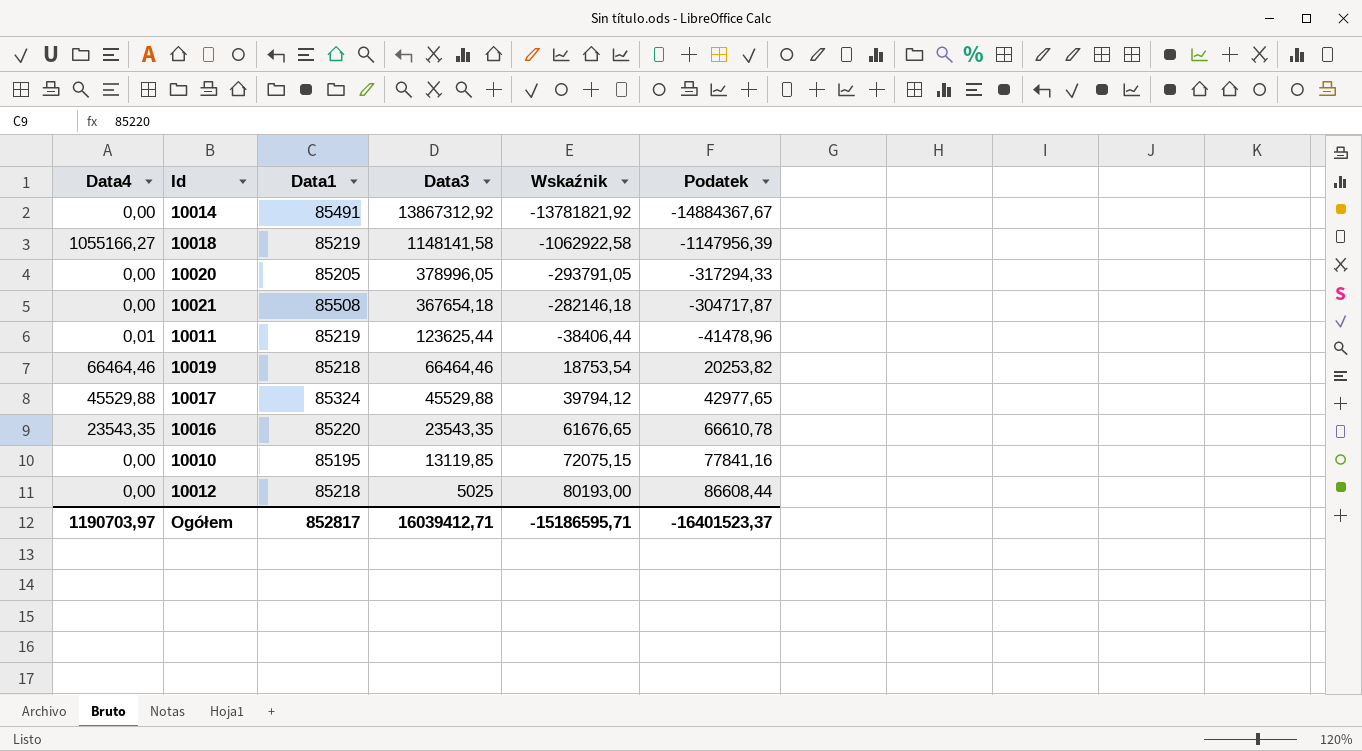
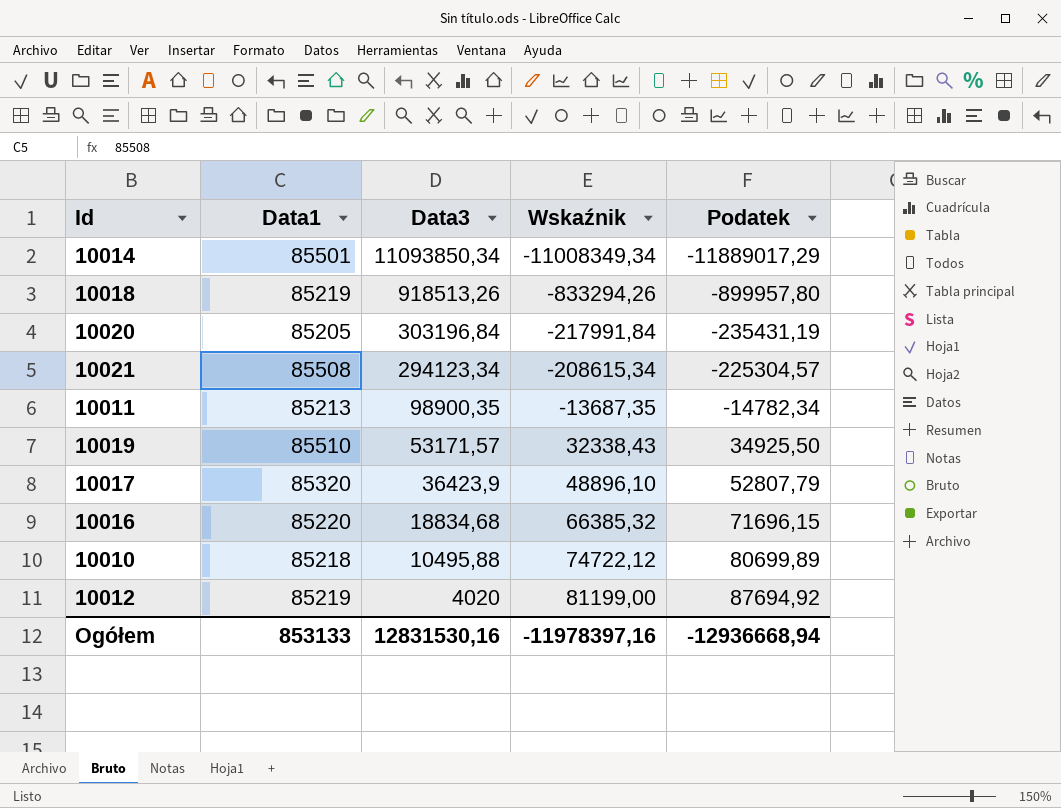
column Data4 | position: 1 -> none
10014 | Data1: 85491 -> 85501
10014 | Data3: 13867312,92 -> 11093850,34
10014 | Wskaźnik: -13781821,92 -> -11008349,34
10014 | Podatek: -14884367,67 -> -11889017,29
10018 | Data3: 1148141,58 -> 918513,26
10018 | Wskaźnik: -1062922,58 -> -833294,26
10018 | Podatek: -1147956,39 -> -899957,80
10020 | Data3: 378996,05 -> 303196,84
10020 | Wskaźnik: -293791,05 -> -217991,84
10020 | Podatek: -317294,33 -> -235431,19
10021 | Data3: 367654,18 -> 294123,34
10021 | Wskaźnik: -282146,18 -> -208615,34
10021 | Podatek: -304717,87 -> -225304,57
10011 | Data1: 85219 -> 85213
10011 | Data3: 123625,44 -> 98900,35
10011 | Wskaźnik: -38406,44 -> -13687,35
10011 | Podatek: -41478,96 -> -14782,34
10019 | Data1: 85218 -> 85510
10019 | Data3: 66464,46 -> 53171,57
10019 | Wskaźnik: 18753,54 -> 32338,43
10019 | Podatek: 20253,82 -> 34925,50
10017 | Data1: 85324 -> 85320
10017 | Data3: 45529,88 -> 36423,9
10017 | Wskaźnik: 39794,12 -> 48896,10
10017 | Podatek: 42977,65 -> 52807,79
10016 | Data3: 23543,35 -> 18834,68
10016 | Wskaźnik: 61676,65 -> 66385,32
10016 | Podatek: 66610,78 -> 71696,15
10010 | Data1: 85195 -> 85218
10010 | Data3: 13119,85 -> 10495,88
10010 | Wskaźnik: 72075,15 -> 74722,12
10010 | Podatek: 77841,16 -> 80699,89
10012 | Data1: 85218 -> 85219
10012 | Data3: 5025 -> 4020
10012 | Wskaźnik: 80193,00 -> 81199,00
10012 | Podatek: 86608,44 -> 87694,92
Ogółem | Data1: 852817 -> 853133
Ogółem | Data3: 16039412,71 -> 12831530,16
Ogółem | Wskaźnik: -15186595,71 -> -11978397,16
Ogółem | Podatek: -16401523,37 -> -12936668,94

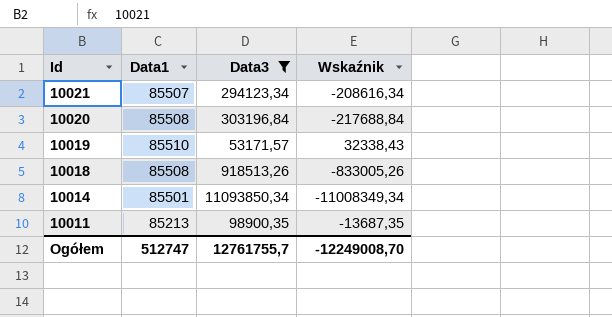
filter: none -> Data3 >= 53171,57
row order: Data3 descending -> Id descending
column Podatek | formula: [Wskaźnik] * 1,08 -> none
10021 | Data1: 85508 -> 85507
10021 | Wskaźnik: -208615,34 -> -208616,34
10020 | Data1: 85205 -> 85508
10020 | Wskaźnik: -217991,84 -> -217688,84
10018 | Data1: 85219 -> 85508
10018 | Wskaźnik: -833294,26 -> -833005,26
Ogółem | Data1: 853133 -> 512747
Ogółem | Data3: 12831530,16 -> 12761755,7
Ogółem | Wskaźnik: -11978397,16 -> -12249008,70

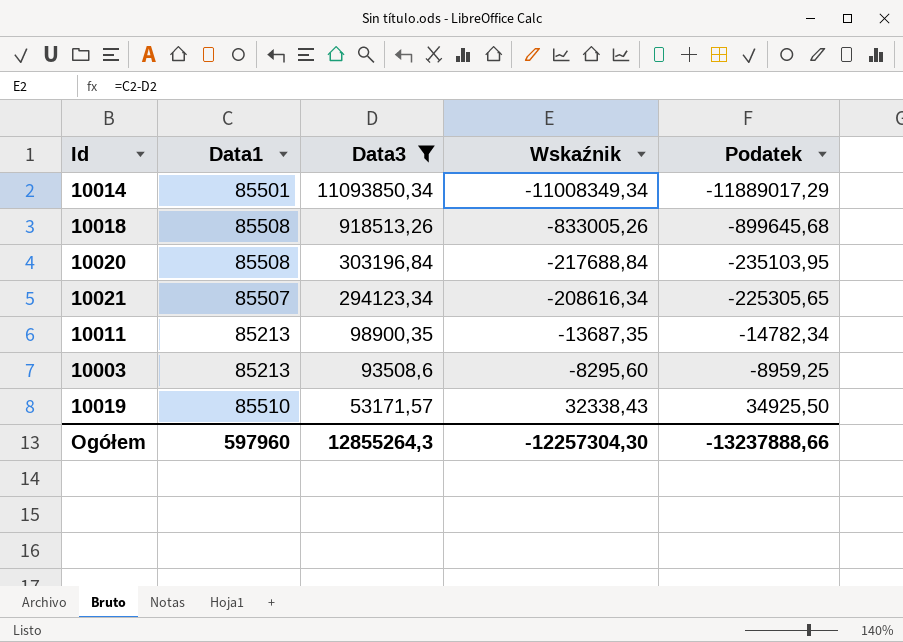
row order: Id descending -> Data3 descending
column Podatek | formula: none -> [Wskaźnik] * 1,08
row 10003: none -> 85213 | 93508,6 | -8295,60 | -8959,25
Ogółem | Data1: 512747 -> 597960
Ogółem | Data3: 12761755,7 -> 12855264,3
Ogółem | Wskaźnik: -12249008,70 -> -12257304,30

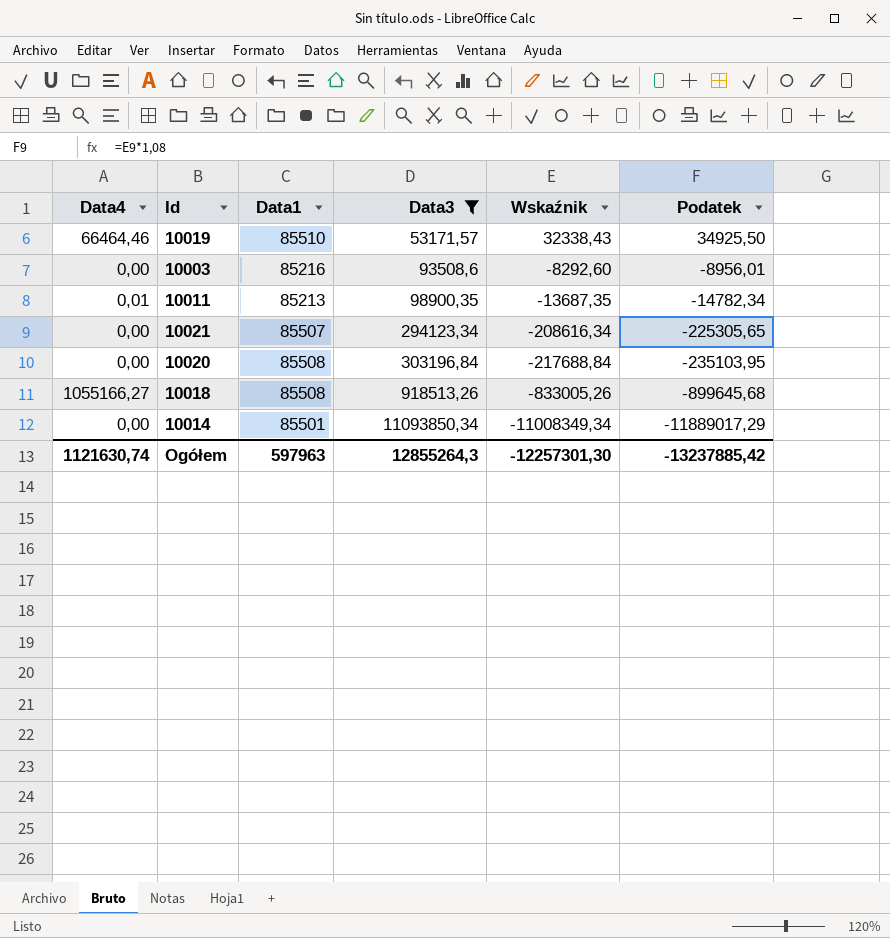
row order: Data3 descending -> Data3 ascending
column Data4 | position: none -> 1
10003 | Data1: 85213 -> 85216
10003 | Wskaźnik: -8295,60 -> -8292,60
10003 | Podatek: -8959,25 -> -8956,01
Ogółem | Data1: 597960 -> 597963
Ogółem | Wskaźnik: -12257304,30 -> -12257301,30
Ogółem | Podatek: -13237888,66 -> -13237885,42

